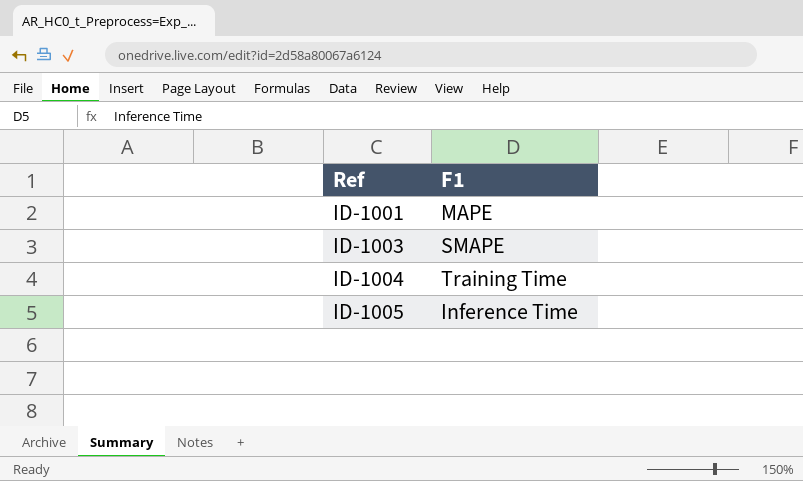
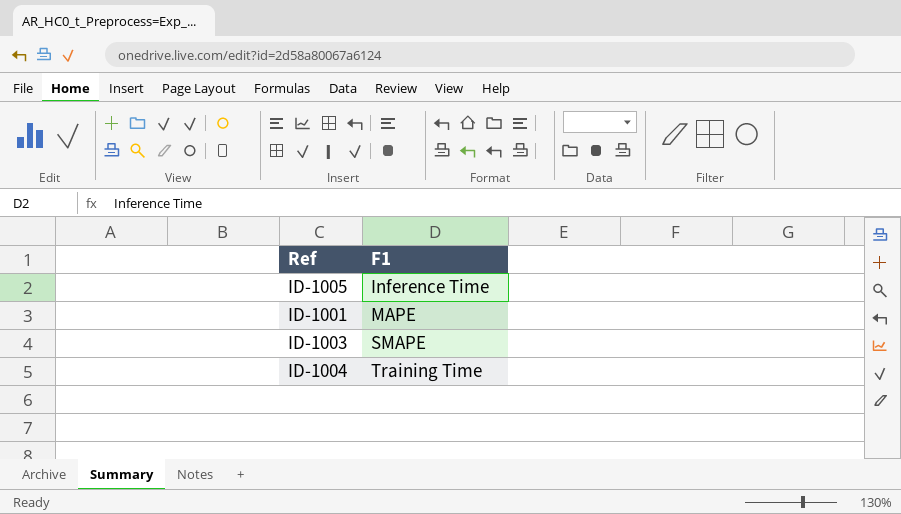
row order: Ref ascending -> F1 ascending

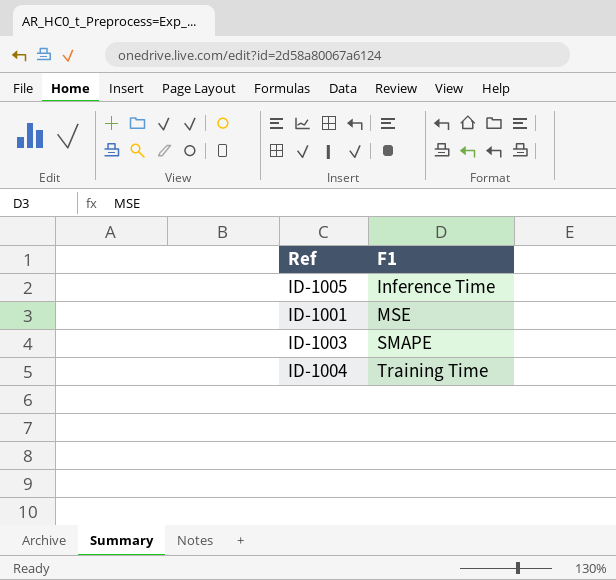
ID-1001 | F1: MAPE -> MSE

